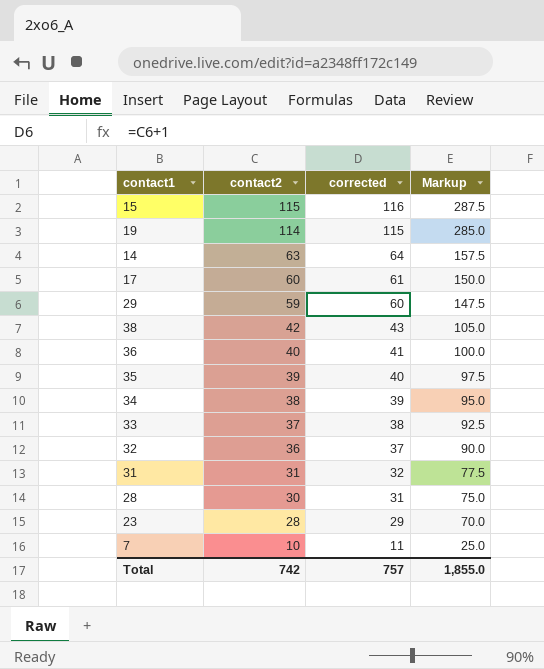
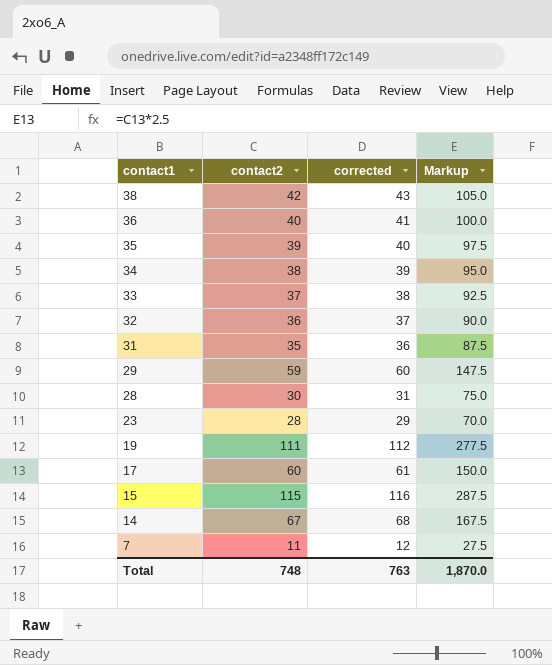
row order: contact2 descending -> contact1 descending
31 | contact2: 31 -> 35
31 | corrected: 32 -> 36
31 | Markup: 77.5 -> 87.5
19 | contact2: 114 -> 111
19 | corrected: 115 -> 112
19 | Markup: 285.0 -> 277.5
14 | contact2: 63 -> 67
14 | corrected: 64 -> 68
14 | Markup: 157.5 -> 167.5
7 | contact2: 10 -> 11
7 | corrected: 11 -> 12
7 | Markup: 25.0 -> 27.5
Total | contact2: 742 -> 748
Total | corrected: 757 -> 763
Total | Markup: 1,855.0 -> 1,870.0

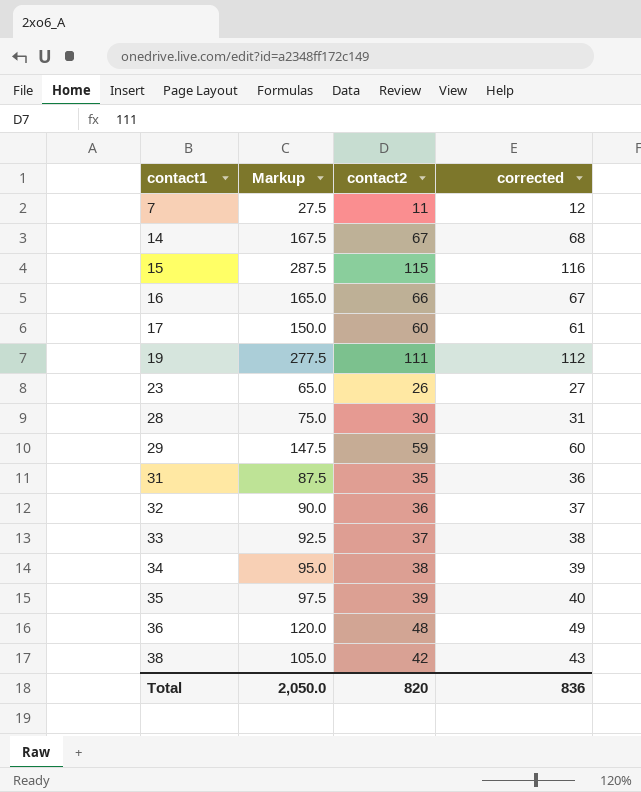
row order: contact1 descending -> contact1 ascending
column Markup | position: 4 -> 2
row 16: none -> 165.0 | 66 | 67
23 | Markup: 70.0 -> 65.0
23 | contact2: 28 -> 26
23 | corrected: 29 -> 27
36 | Markup: 100.0 -> 120.0
36 | contact2: 40 -> 48
36 | corrected: 41 -> 49
Total | Markup: 1,870.0 -> 2,050.0
Total | contact2: 748 -> 820
Total | corrected: 763 -> 836

